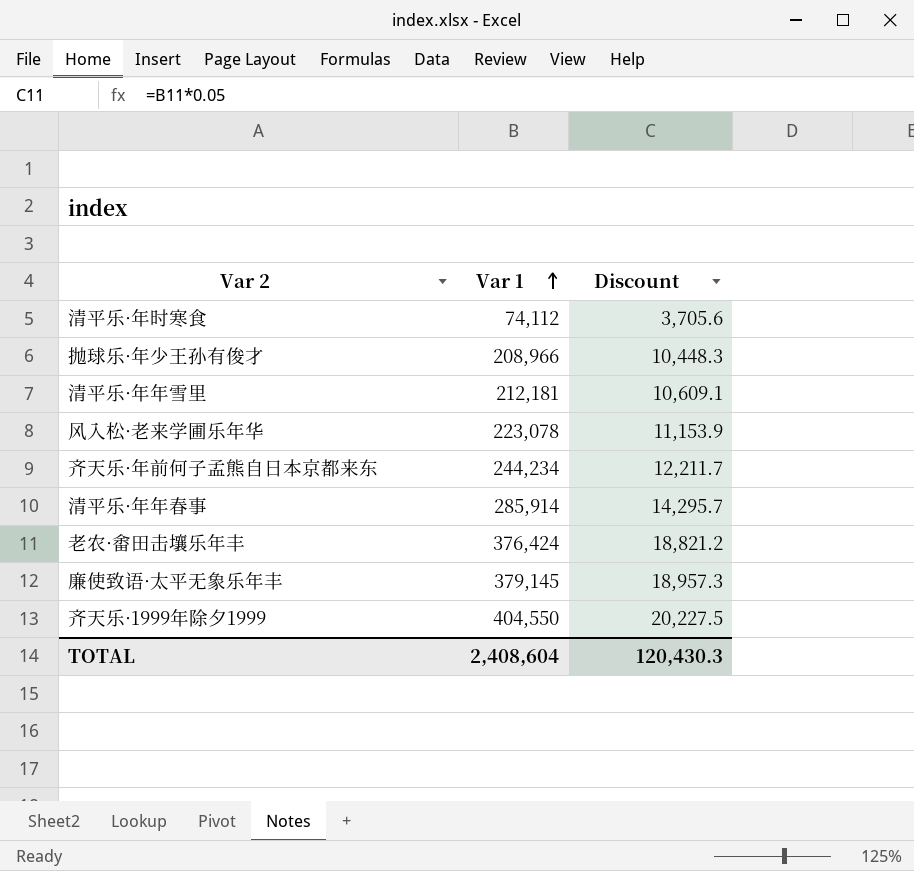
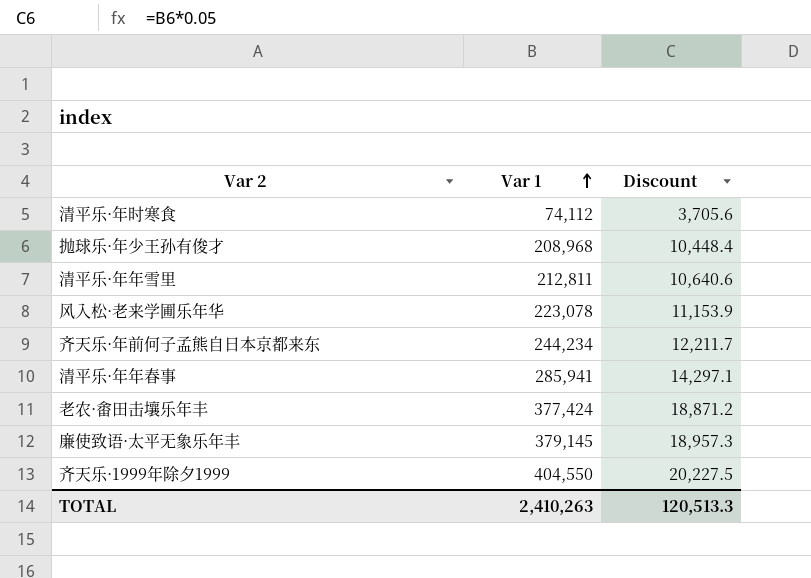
抛球乐·年少王孙有俊才 | Var 1: 208,966 -> 208,968
抛球乐·年少王孙有俊才 | Discount: 10,448.3 -> 10,448.4
清平乐·年年雪里 | Var 1: 212,181 -> 212,811
清平乐·年年雪里 | Discount: 10,609.1 -> 10,640.6
清平乐·年年春事 | Var 1: 285,914 -> 285,941
清平乐·年年春事 | Discount: 14,295.7 -> 14,297.1
老农·畬田击壤乐年丰 | Var 1: 376,424 -> 377,424
老农·畬田击壤乐年丰 | Discount: 18,821.2 -> 18,871.2
TOTAL | Var 1: 2,408,604 -> 2,410,263
TOTAL | Discount: 120,430.3 -> 120,513.3

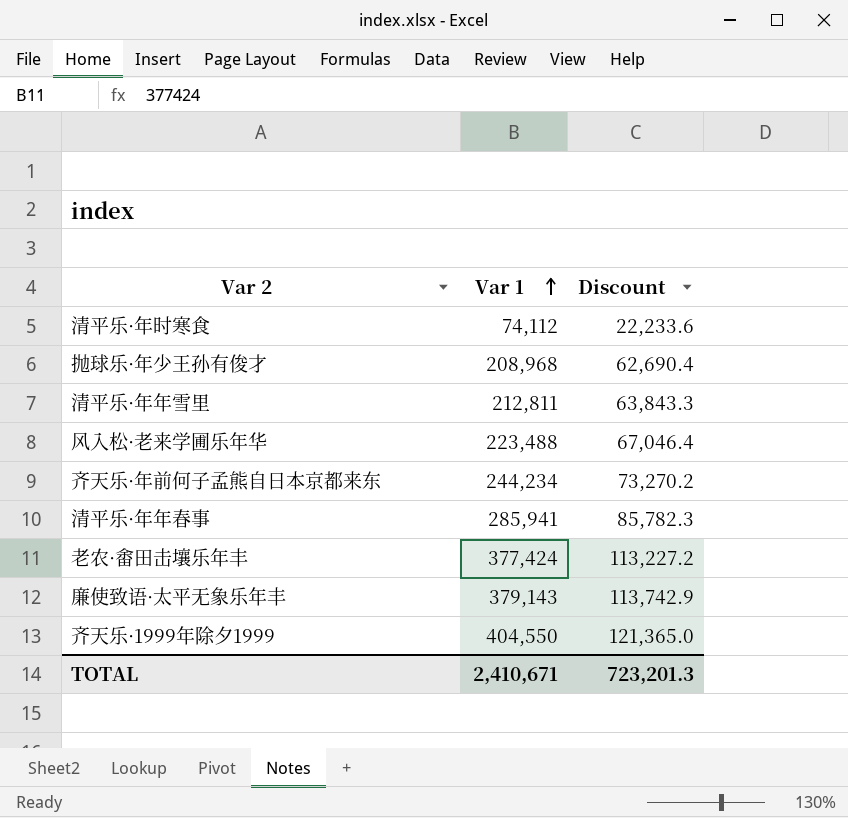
column Discount | formula: [Var 1] * 0.05 -> [Var 1] * 0.3
风入松·老来学圃乐年华 | Var 1: 223,078 -> 223,488
廉使致语·太平无象乐年丰 | Var 1: 379,145 -> 379,143
TOTAL | Var 1: 2,410,263 -> 2,410,671
TOTAL | Discount: 120,513.3 -> 723,201.3

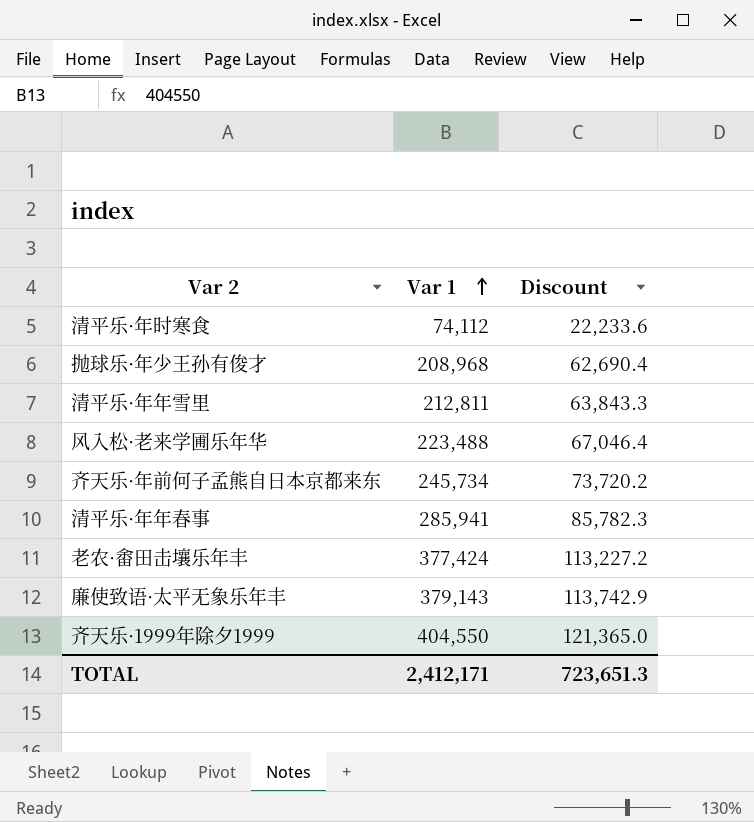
齐天乐·年前何子孟熊自日本京都来东 | Var 1: 244,234 -> 245,734
齐天乐·年前何子孟熊自日本京都来东 | Discount: 73,270.2 -> 73,720.2
TOTAL | Var 1: 2,410,671 -> 2,412,171
TOTAL | Discount: 723,201.3 -> 723,651.3

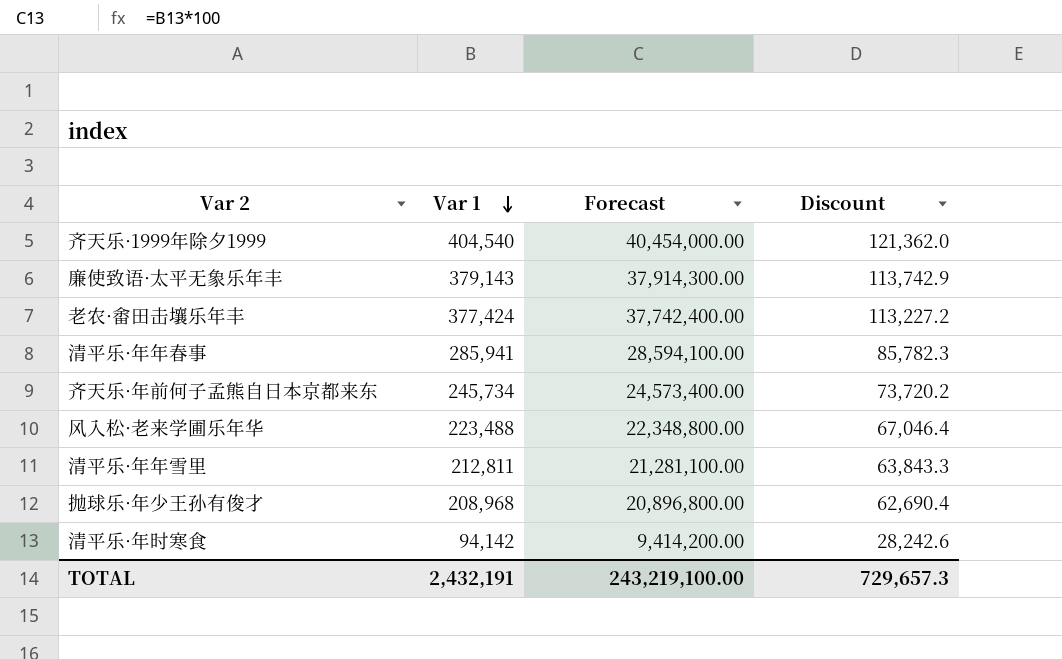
row order: Var 1 ascending -> Var 1 descending
column Forecast | formula: none -> [Var 1] * 100
齐天乐·1999年除夕1999 | Var 1: 404,550 -> 404,540
齐天乐·1999年除夕1999 | Discount: 121,365.0 -> 121,362.0
清平乐·年时寒食 | Var 1: 74,112 -> 94,142
清平乐·年时寒食 | Discount: 22,233.6 -> 28,242.6
TOTAL | Var 1: 2,412,171 -> 2,432,191
TOTAL | Discount: 723,651.3 -> 729,657.3

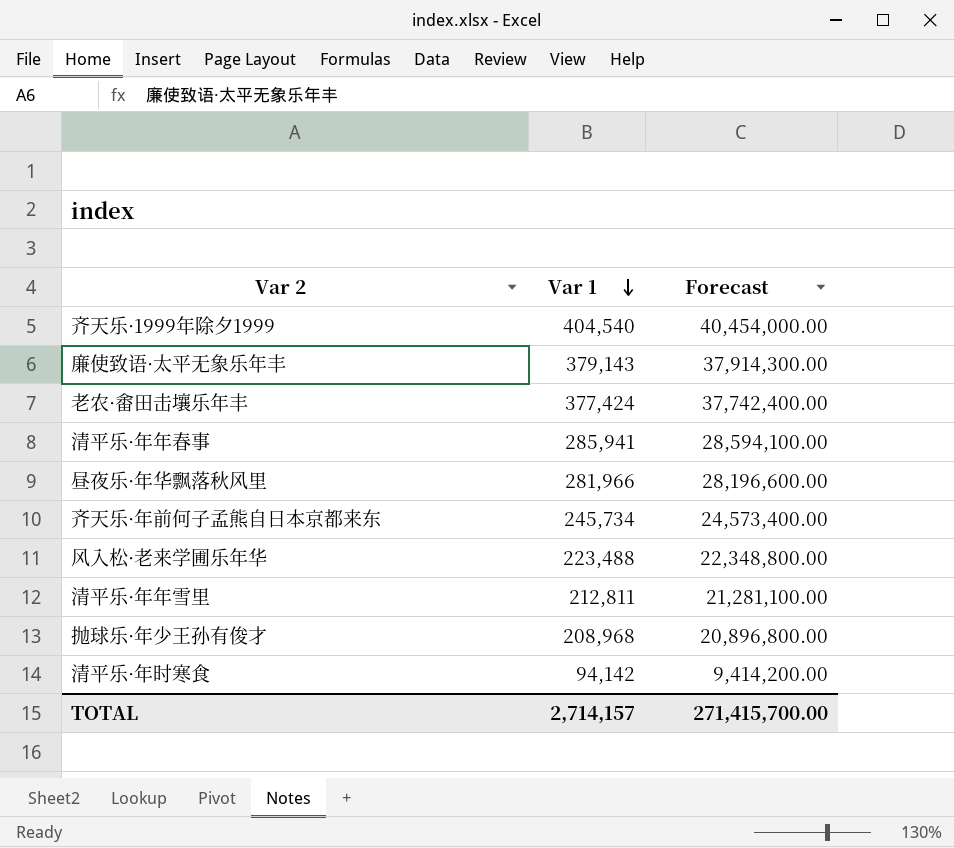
column Discount | formula: [Var 1] * 0.3 -> none
row 昼夜乐·年华飘落秋风里: none -> 281,966 | 28,196,600.00
TOTAL | Var 1: 2,432,191 -> 2,714,157
TOTAL | Forecast: 243,219,100.00 -> 271,415,700.00

